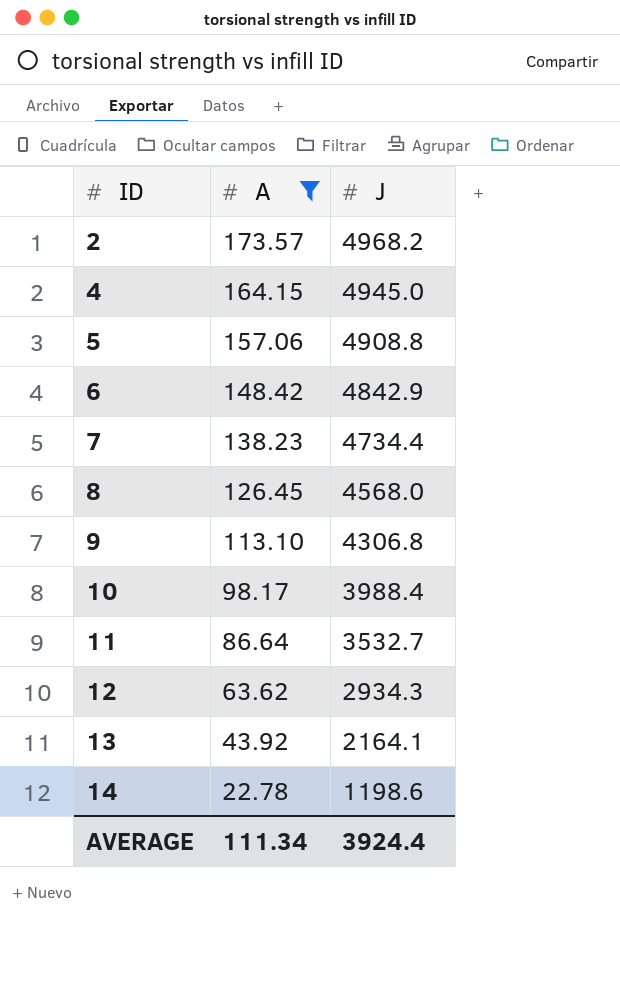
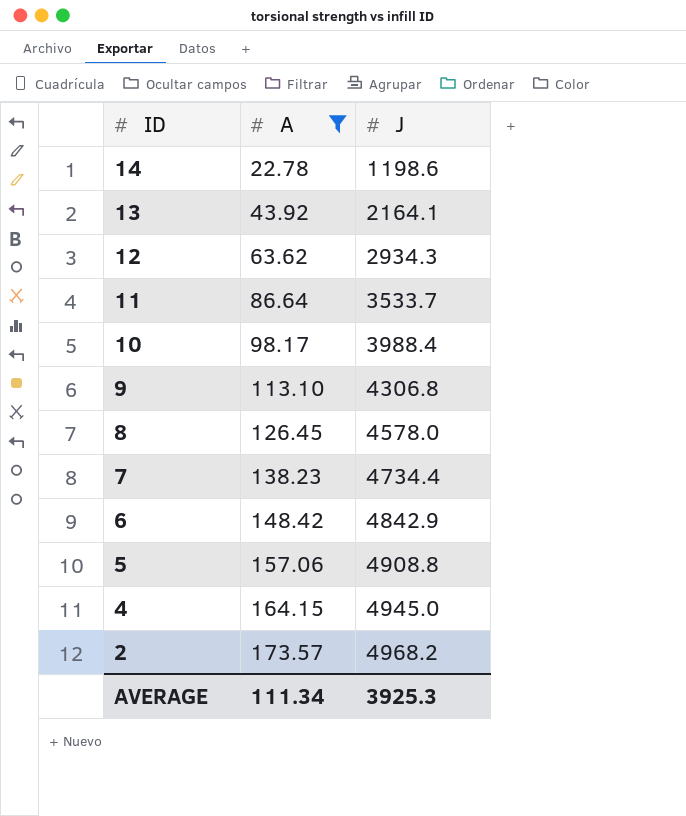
row order: ID ascending -> ID descending
11 | J: 3532.7 -> 3533.7
8 | J: 4568.0 -> 4578.0
AVERAGE | J: 3924.4 -> 3925.3

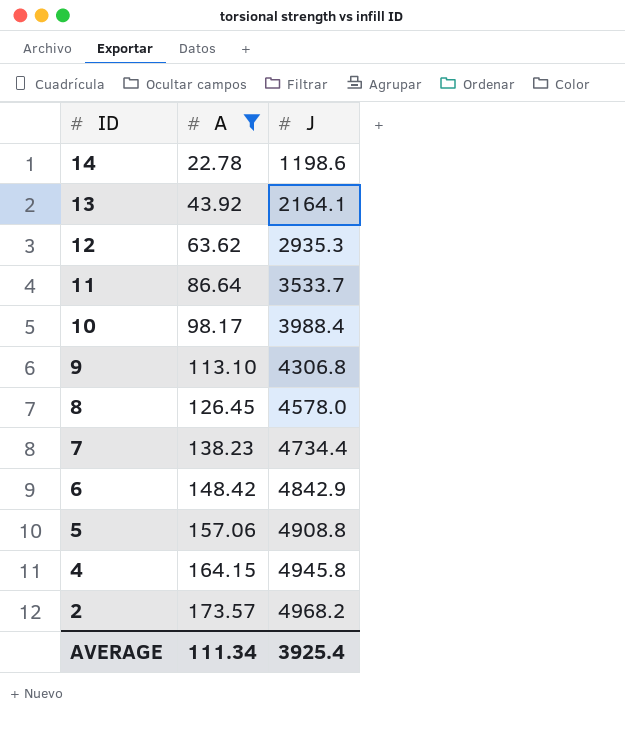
12 | J: 2934.3 -> 2935.3
4 | J: 4945.0 -> 4945.8
AVERAGE | J: 3925.3 -> 3925.4

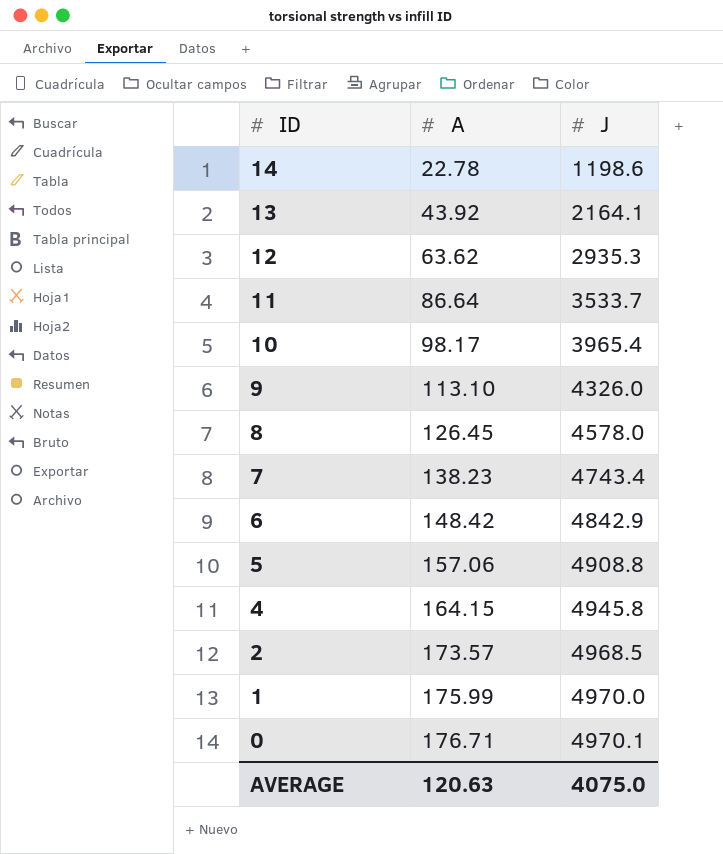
filter: A <= 173.57 -> none
10 | J: 3988.4 -> 3965.4
9 | J: 4306.8 -> 4326.0
7 | J: 4734.4 -> 4743.4
2 | J: 4968.2 -> 4968.5
AVERAGE | A: 111.34 -> 120.63
AVERAGE | J: 3925.4 -> 4075.0

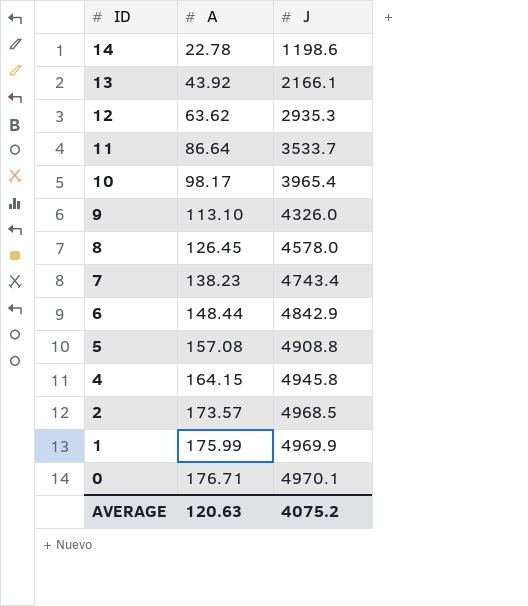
13 | J: 2164.1 -> 2166.1
6 | A: 148.42 -> 148.44
5 | A: 157.06 -> 157.08
1 | J: 4970.0 -> 4969.9
AVERAGE | J: 4075.0 -> 4075.2

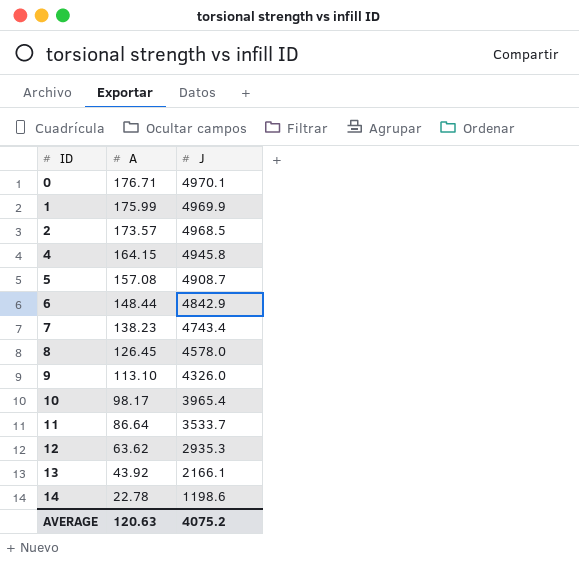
row order: ID descending -> ID ascending
5 | J: 4908.8 -> 4908.7

